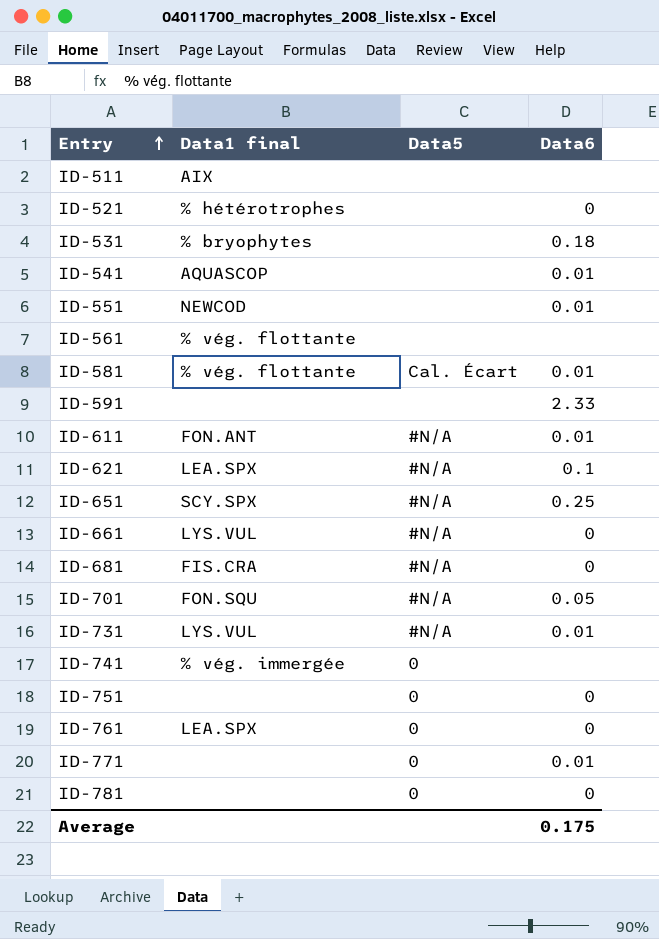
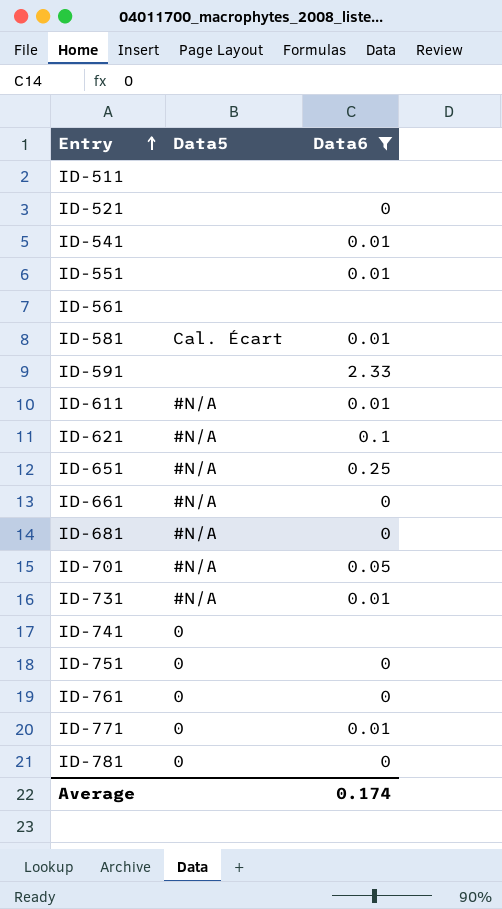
filter: none -> Data6 != 0.18
column Data1 final | position: 2 -> none
Average | Data6: 0.175 -> 0.174

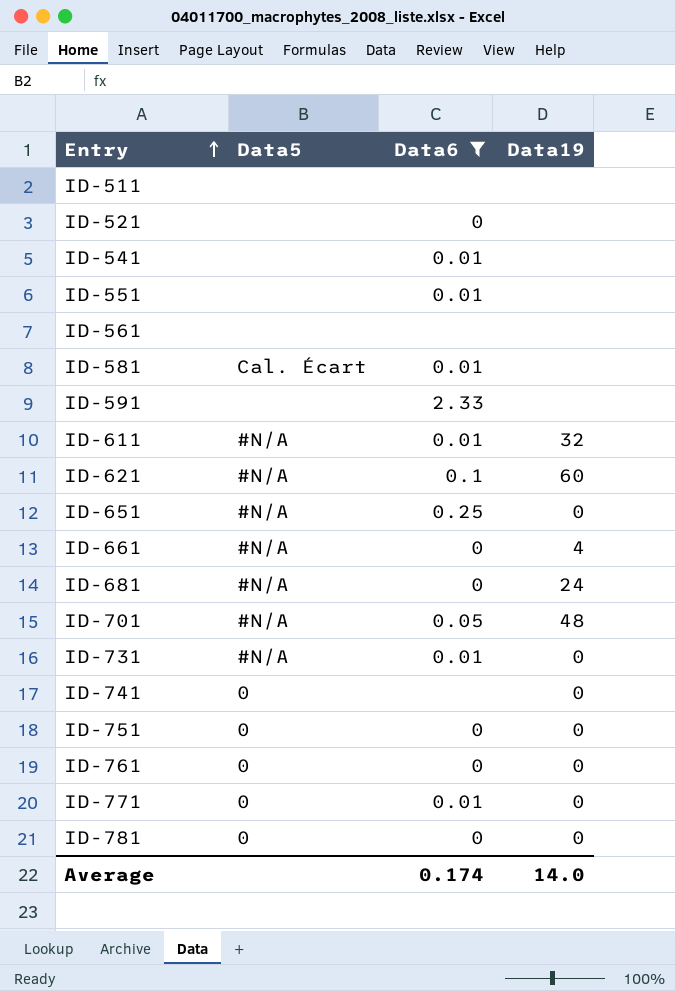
column Data19 | position: none -> 4

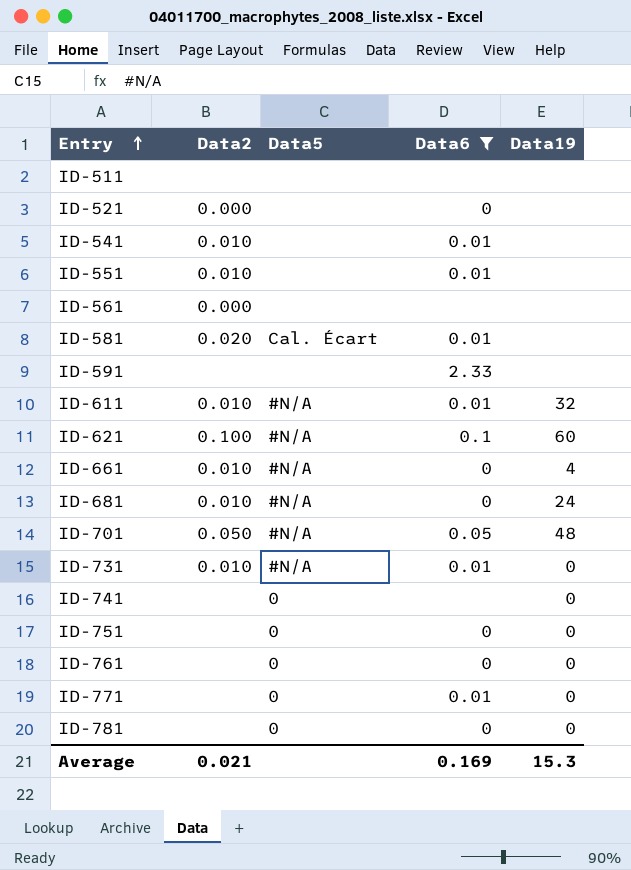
column Data2 | position: none -> 2
row ID-651: #N/A | 0.25 | 0 -> none
Average | Data6: 0.174 -> 0.169
Average | Data19: 14.0 -> 15.3

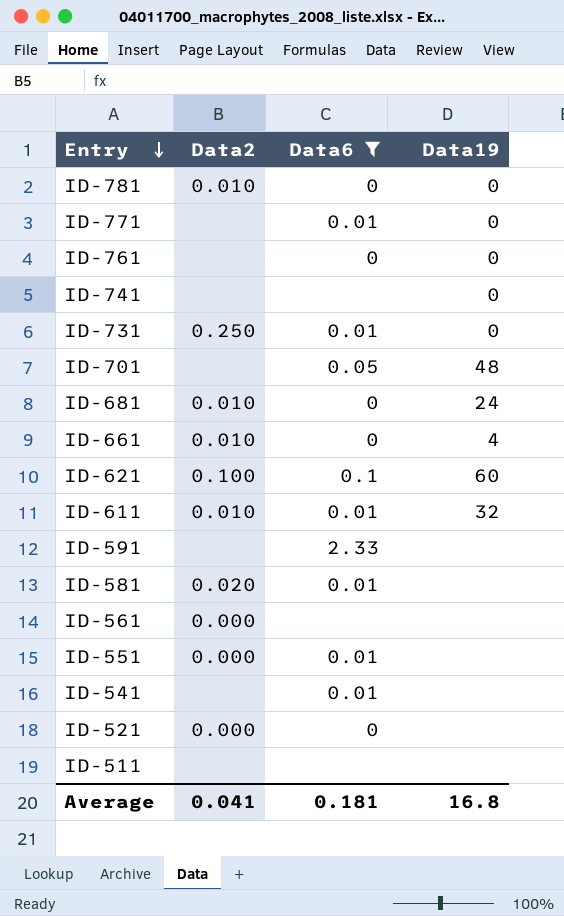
row order: Entry ascending -> Entry descending
column Data5 | position: 3 -> none
row ID-751: none | 0 | 0 | 0 -> none
ID-781 | Data2: none -> 0.010
ID-731 | Data2: 0.010 -> 0.250
ID-701 | Data2: 0.050 -> none
ID-551 | Data2: 0.010 -> 0.000
ID-541 | Data2: 0.010 -> none
Average | Data2: 0.021 -> 0.041
Average | Data6: 0.169 -> 0.181
Average | Data19: 15.3 -> 16.8

